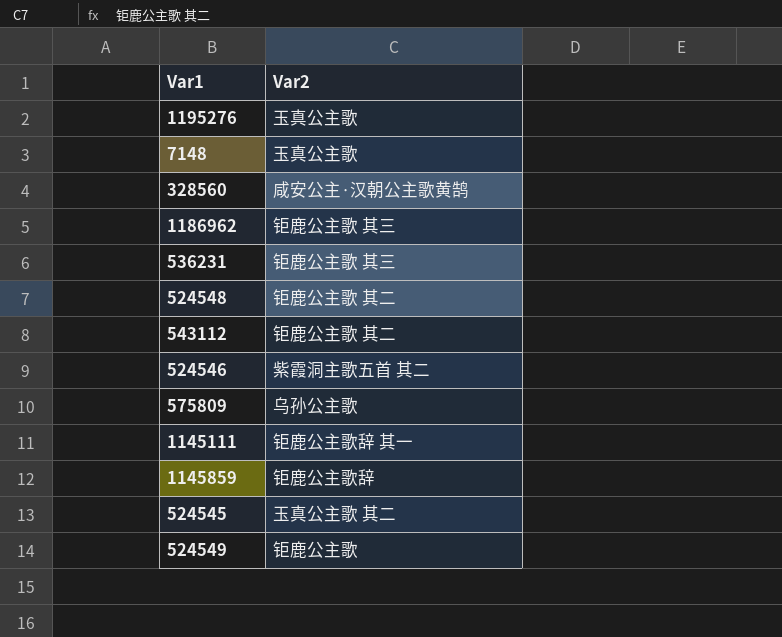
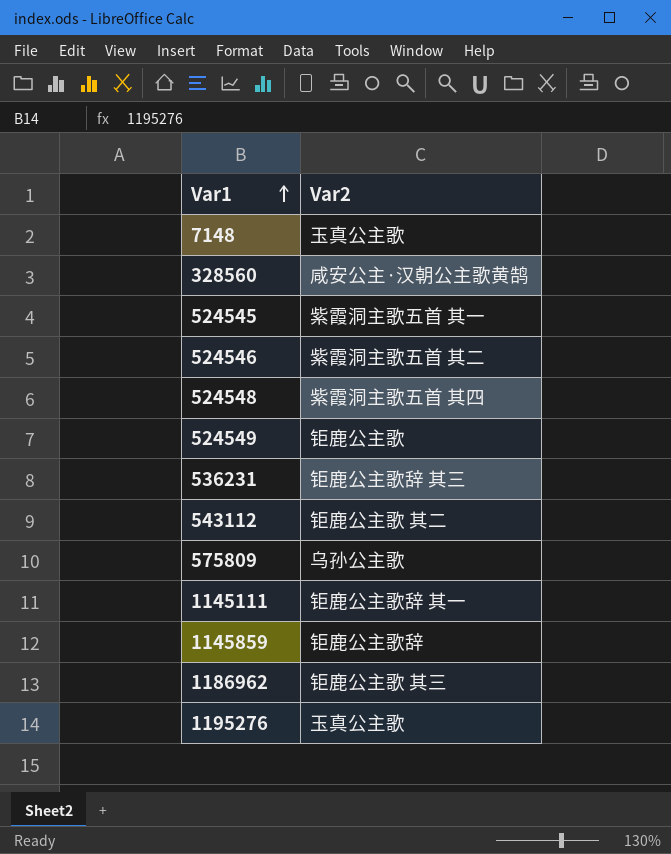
row order: none -> Var1 ascending
524545 | Var2: 玉真公主歌 其二 -> 紫霞洞主歌五首 其一
524548 | Var2: 钜鹿公主歌 其二 -> 紫霞洞主歌五首 其四
536231 | Var2: 钜鹿公主歌 其三 -> 钜鹿公主歌辞 其三

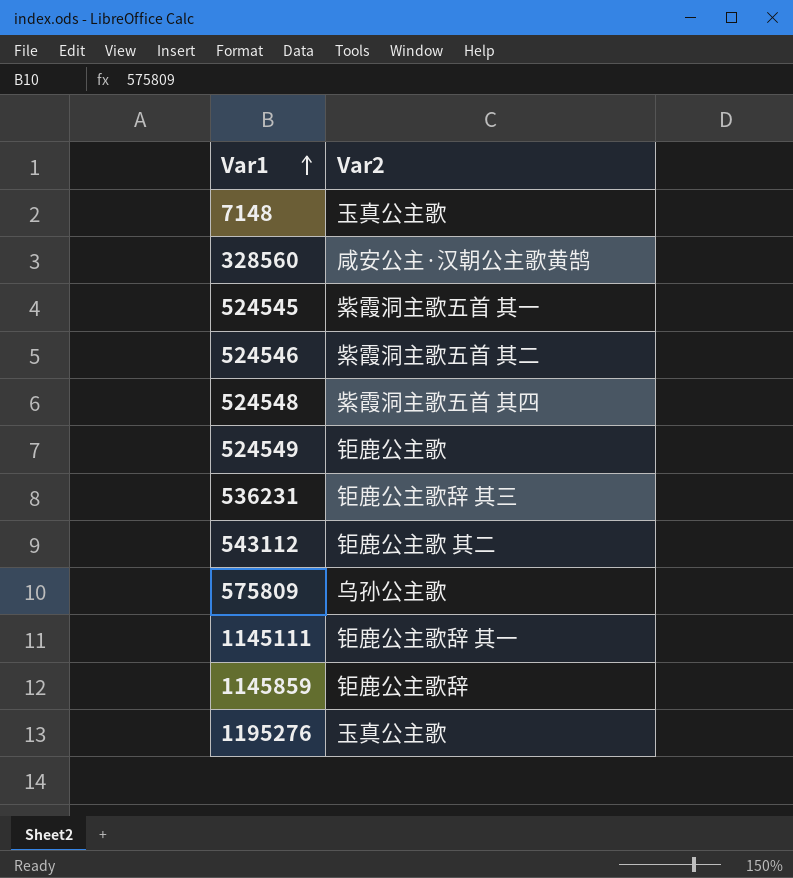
row 1186962: 钜鹿公主歌 其三 -> none

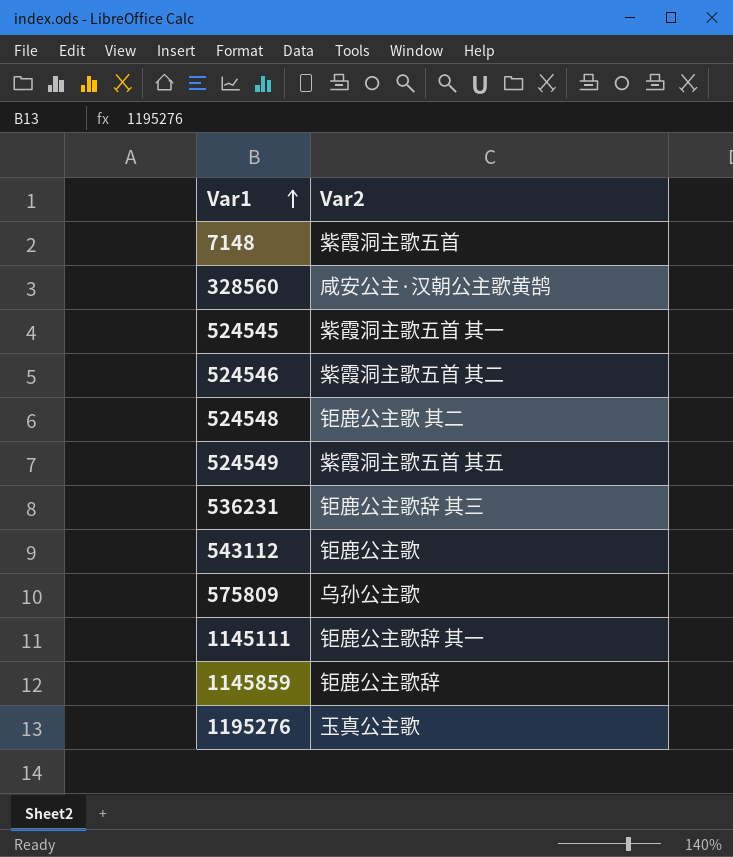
7148 | Var2: 玉真公主歌 -> 紫霞洞主歌五首
524548 | Var2: 紫霞洞主歌五首 其四 -> 钜鹿公主歌 其二
524549 | Var2: 钜鹿公主歌 -> 紫霞洞主歌五首 其五
543112 | Var2: 钜鹿公主歌 其二 -> 钜鹿公主歌

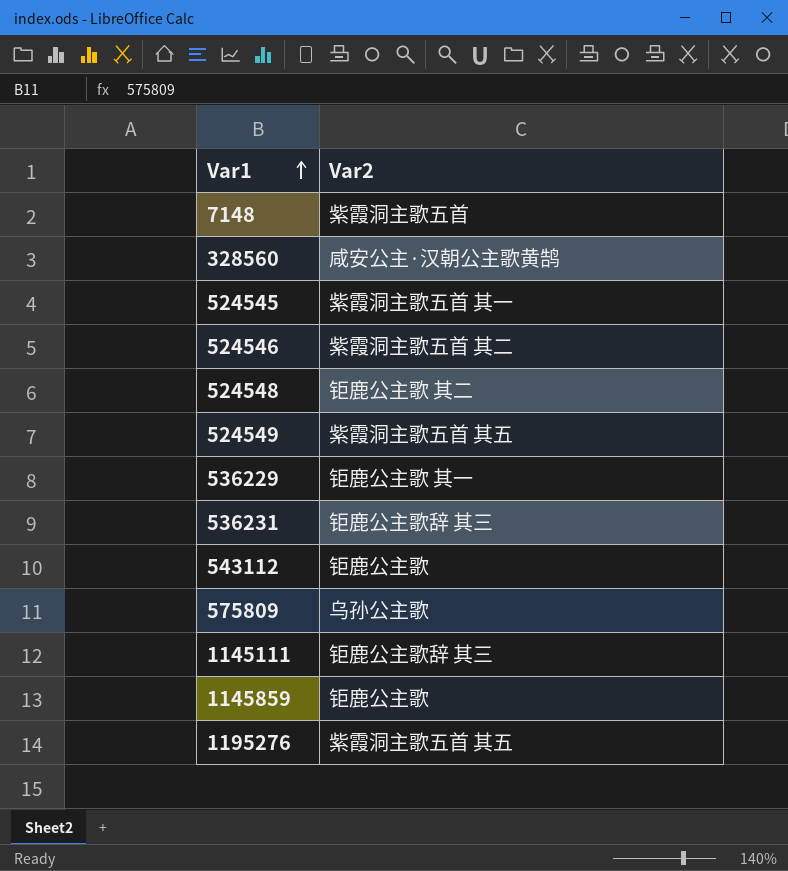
row 536229: none -> 钜鹿公主歌 其一
1145111 | Var2: 钜鹿公主歌辞 其一 -> 钜鹿公主歌辞 其三
1145859 | Var2: 钜鹿公主歌辞 -> 钜鹿公主歌
1195276 | Var2: 玉真公主歌 -> 紫霞洞主歌五首 其五

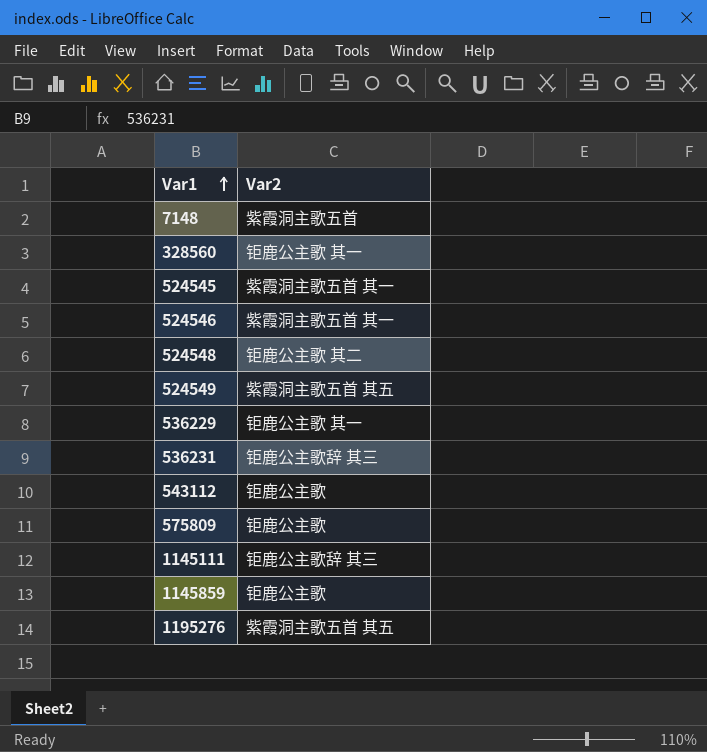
328560 | Var2: 咸安公主·汉朝公主歌黄鹄 -> 钜鹿公主歌 其一
524546 | Var2: 紫霞洞主歌五首 其二 -> 紫霞洞主歌五首 其一
575809 | Var2: 乌孙公主歌 -> 钜鹿公主歌

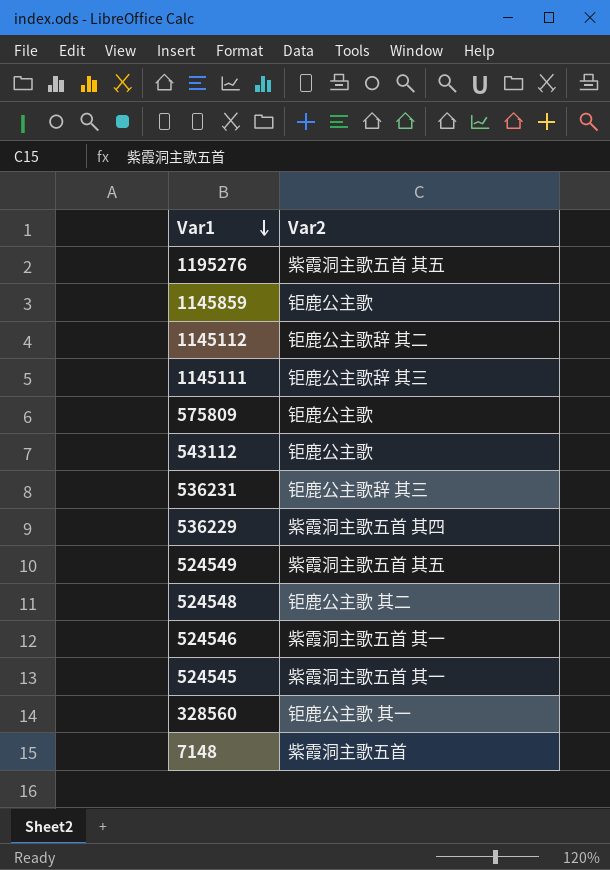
row order: Var1 ascending -> Var1 descending
row 1145112: none -> 钜鹿公主歌辞 其二
536229 | Var2: 钜鹿公主歌 其一 -> 紫霞洞主歌五首 其四

